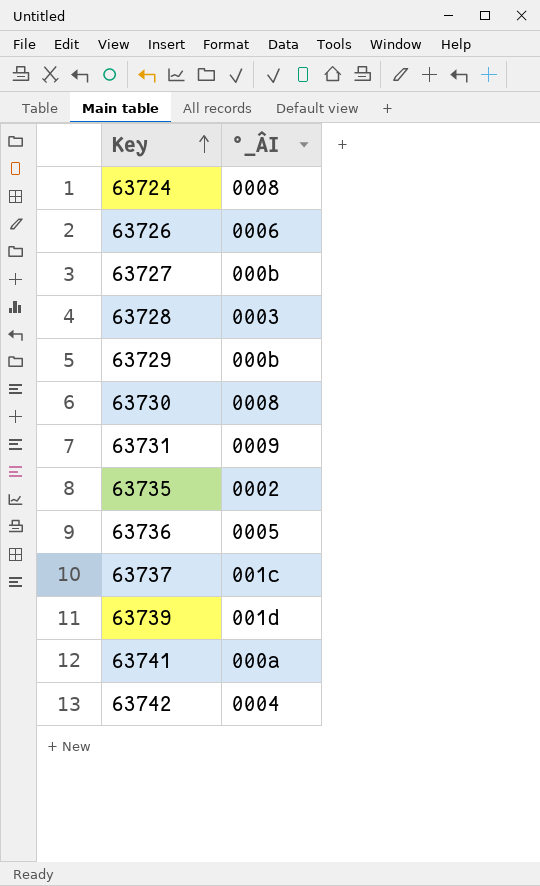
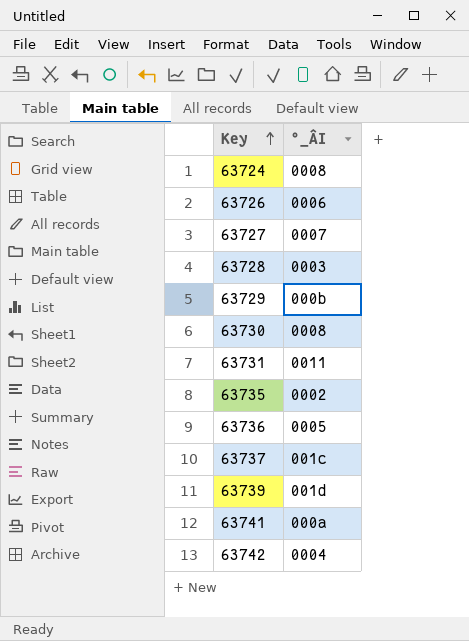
63727 | °_ÂI: 000b -> 0007
63731 | °_ÂI: 0009 -> 0011

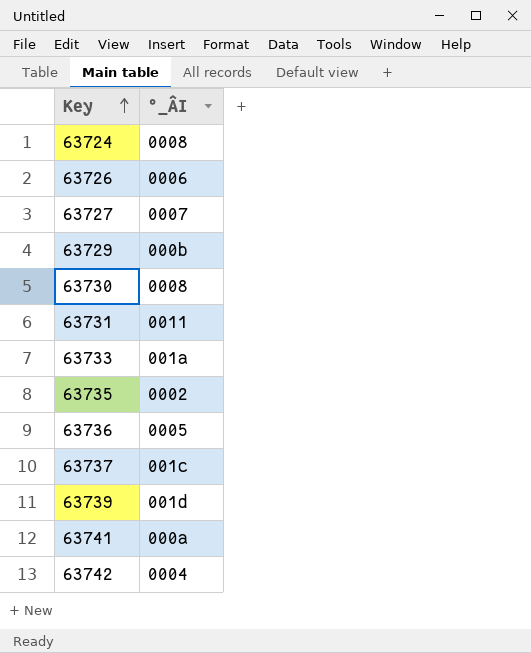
row 63728: 0003 -> none
row 63733: none -> 001a

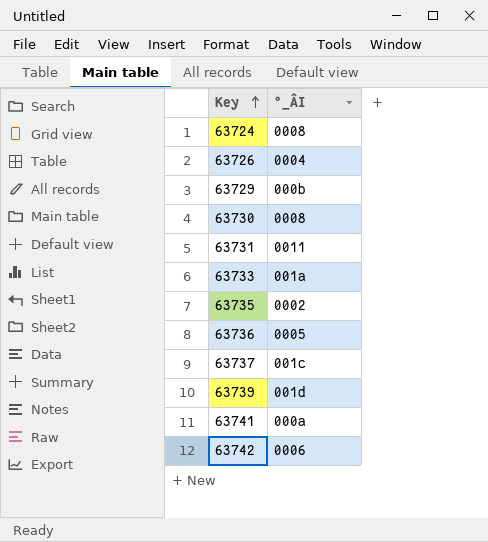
row 63727: 0007 -> none
63726 | °_ÂI: 0006 -> 0004
63742 | °_ÂI: 0004 -> 0006

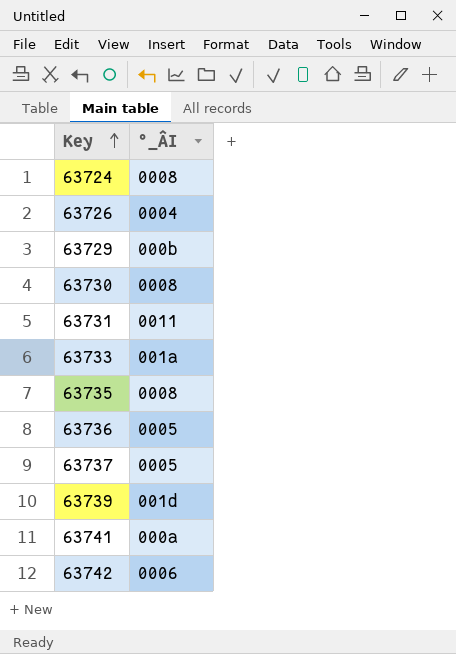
63735 | °_ÂI: 0002 -> 0008
63737 | °_ÂI: 001c -> 0005

